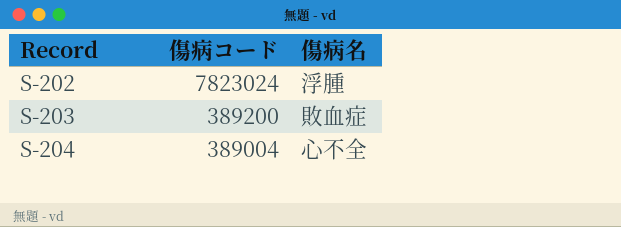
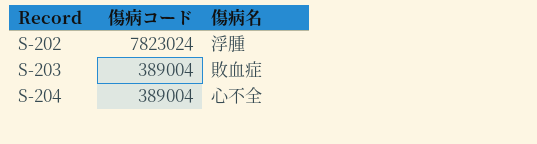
S-203 | 傷病コード: 389200 -> 389004

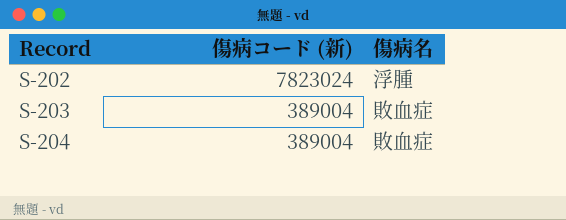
column name: 傷病コード -> 傷病コード (新)
S-204 | 傷病名: 心不全 -> 敗血症

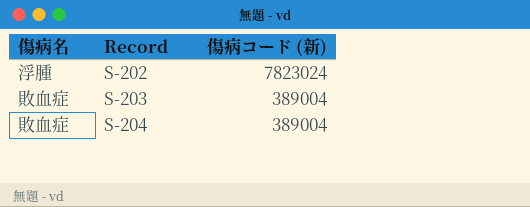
column 傷病名 | position: 3 -> 1

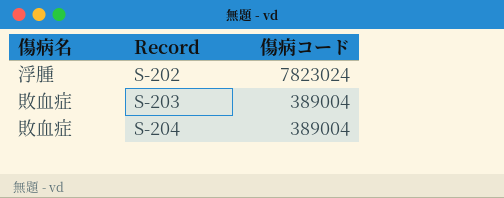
column name: 傷病コード (新) -> 傷病コード

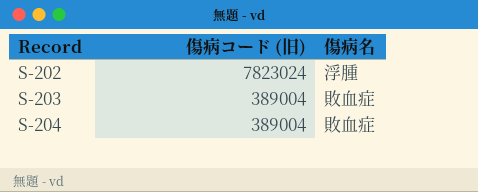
column name: 傷病コード -> 傷病コード (旧)
column 傷病名 | position: 1 -> 3

